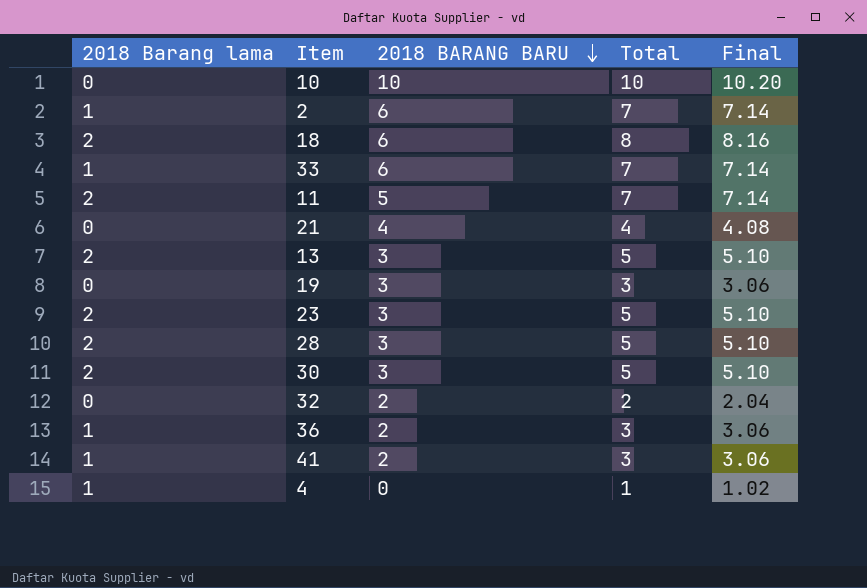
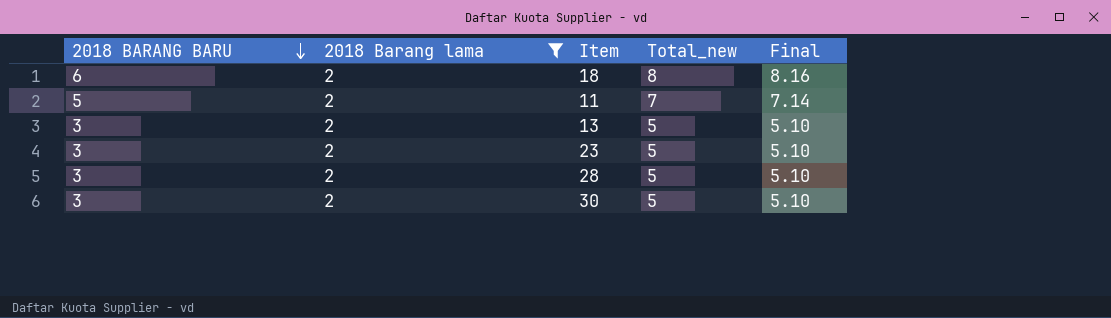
filter: none -> 2018 Barang lama = 2
column 2018 BARANG BARU | position: 3 -> 1
column name: Total -> Total_new

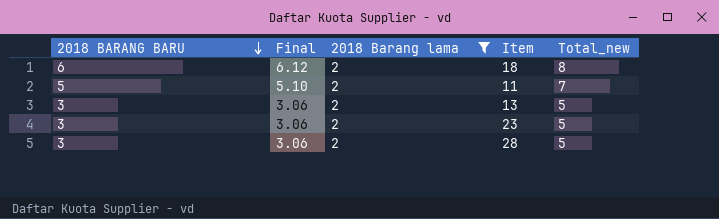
column Final | formula: [Total_new] * 1.02 -> [2018 BARANG BARU] * 1.02
column Final | position: 5 -> 2
row 30: 3 | 2 | 5 | 5.10 -> none

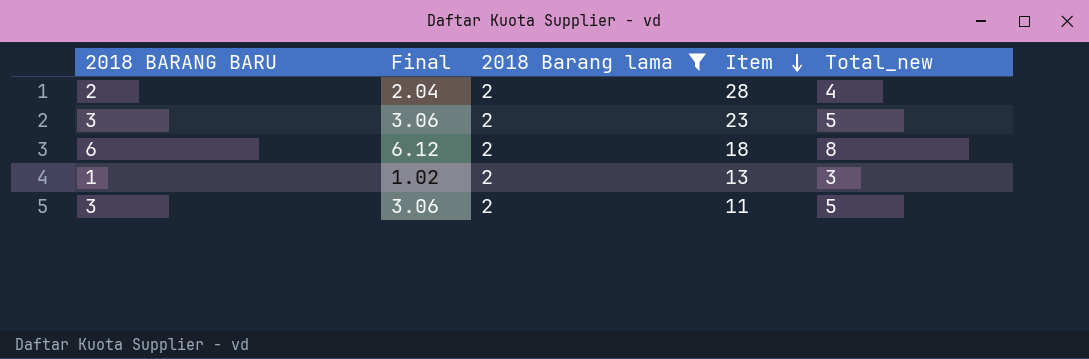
row order: 2018 BARANG BARU descending -> Item descending
28 | 2018 BARANG BARU: 3 -> 2
28 | Final: 3.06 -> 2.04
28 | Total_new: 5 -> 4
13 | 2018 BARANG BARU: 3 -> 1
13 | Final: 3.06 -> 1.02
13 | Total_new: 5 -> 3
11 | 2018 BARANG BARU: 5 -> 3
11 | Final: 5.10 -> 3.06
11 | Total_new: 7 -> 5

